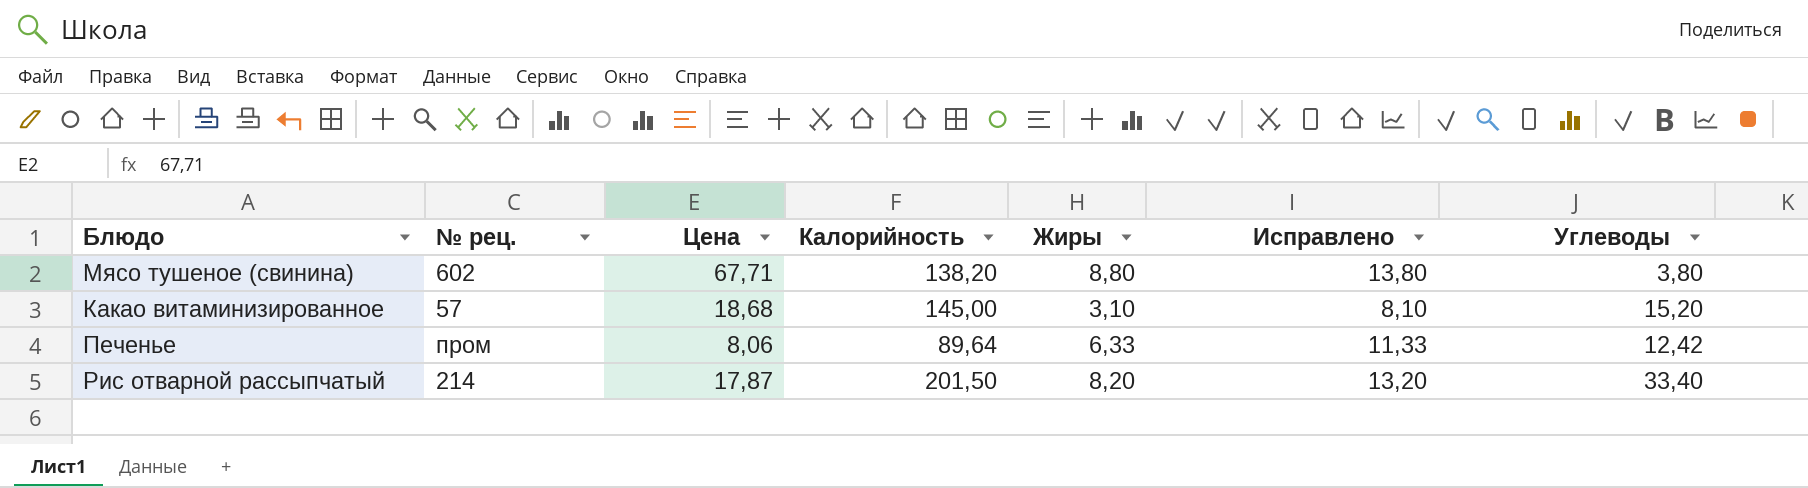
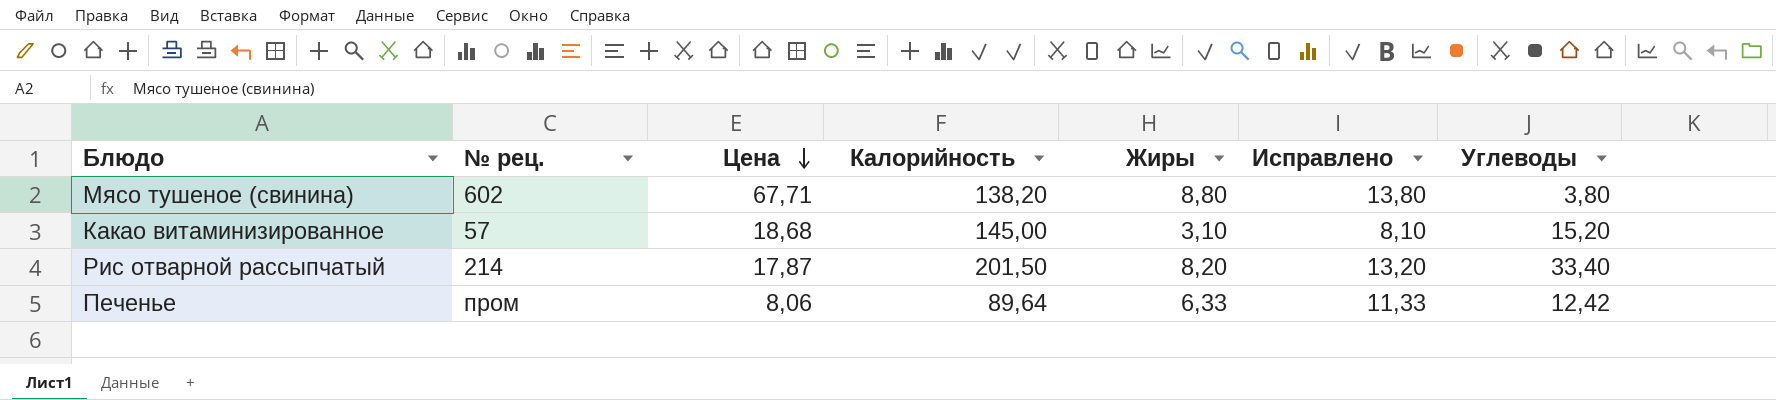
row order: none -> Цена descending

